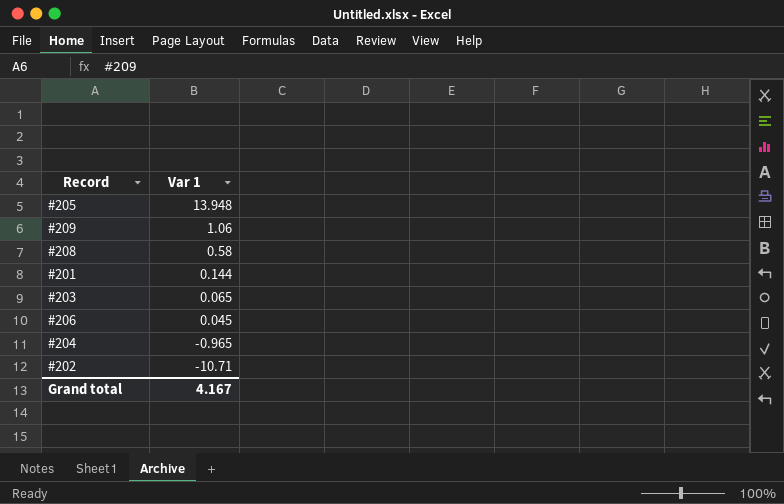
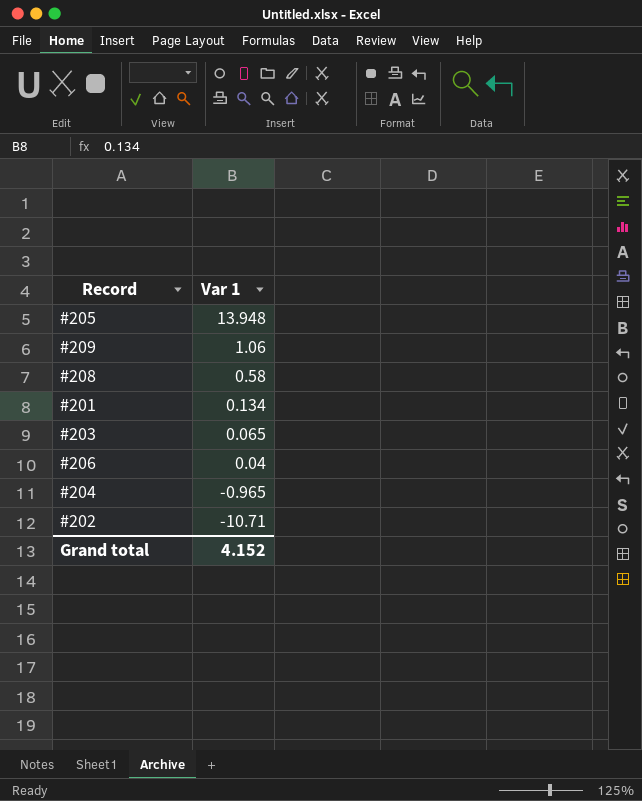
#201 | Var 1: 0.144 -> 0.134
#206 | Var 1: 0.045 -> 0.04
Grand total | Var 1: 4.167 -> 4.152

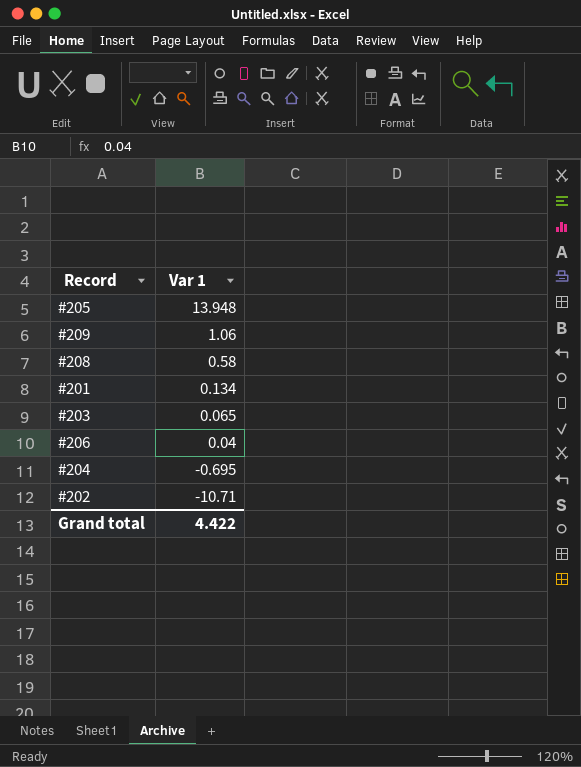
#204 | Var 1: -0.965 -> -0.695
Grand total | Var 1: 4.152 -> 4.422

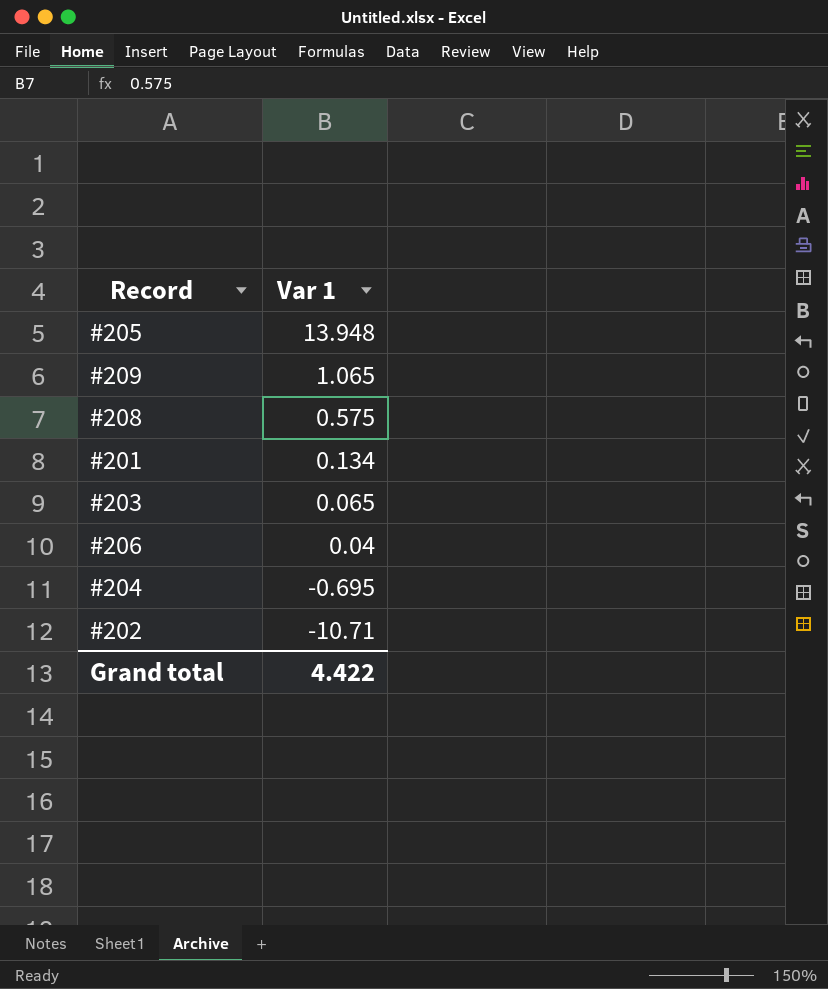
#209 | Var 1: 1.06 -> 1.065
#208 | Var 1: 0.58 -> 0.575

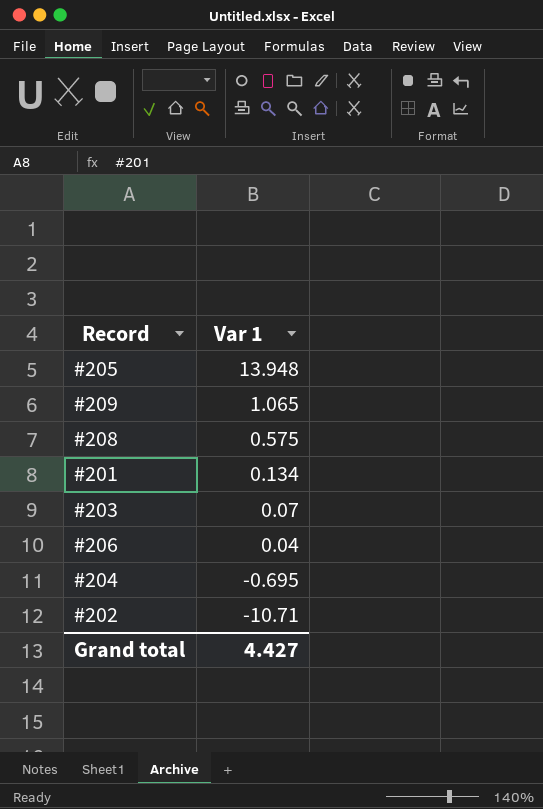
#203 | Var 1: 0.065 -> 0.07
Grand total | Var 1: 4.422 -> 4.427

